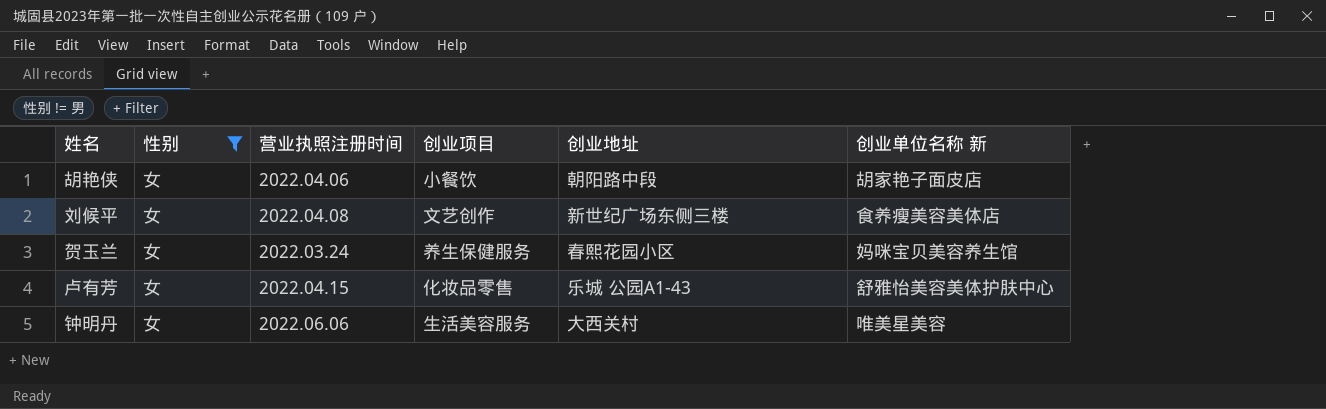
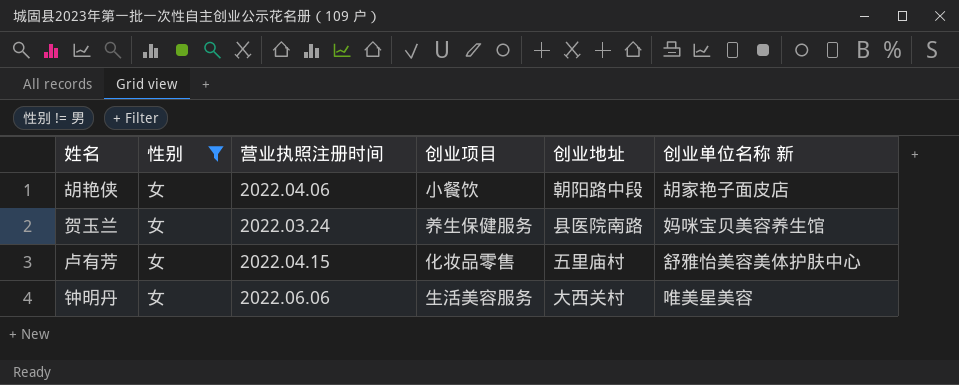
row 刘候平: 女 | 2022.04.08 | 文艺创作 | 新世纪广场东侧三楼 | 食养瘦美容美体店 -> none
贺玉兰 | 创业地址: 春熙花园小区 -> 县医院南路
卢有芳 | 创业地址: 乐城 公园A1-43 -> 五里庙村

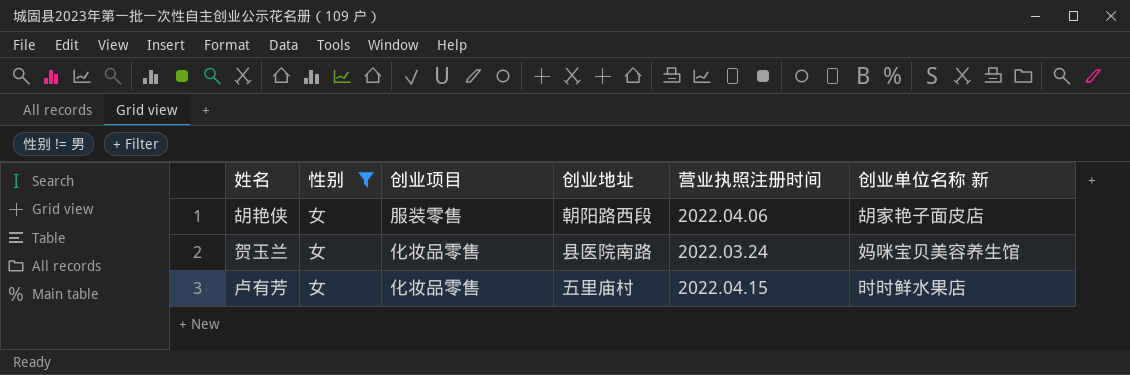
column 营业执照注册时间 | position: 3 -> 5
row 钟明丹: 女 | 2022.06.06 | 生活美容服务 | 大西关村 | 唯美星美容 -> none
胡艳侠 | 创业项目: 小餐饮 -> 服装零售
胡艳侠 | 创业地址: 朝阳路中段 -> 朝阳路西段
贺玉兰 | 创业项目: 养生保健服务 -> 化妆品零售
卢有芳 | 创业单位名称 新: 舒雅怡美容美体护肤中心 -> 时时鲜水果店

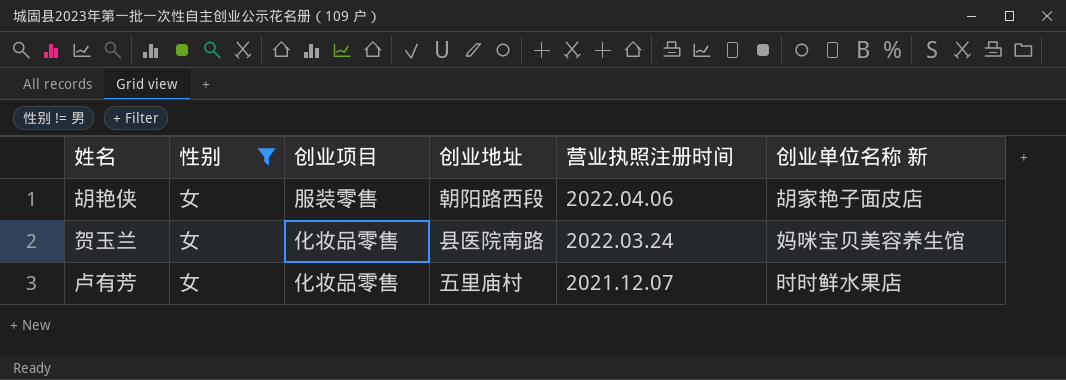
卢有芳 | 营业执照注册时间: 2022.04.15 -> 2021.12.07

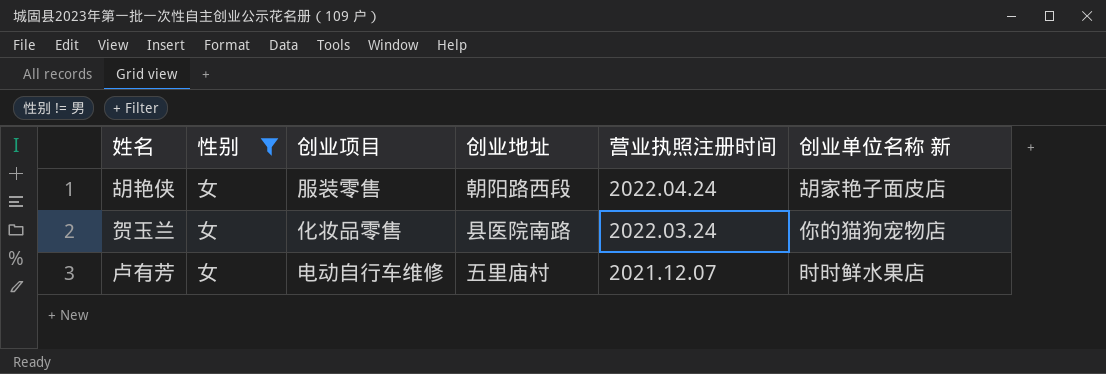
胡艳侠 | 营业执照注册时间: 2022.04.06 -> 2022.04.24
贺玉兰 | 创业单位名称 新: 妈咪宝贝美容养生馆 -> 你的猫狗宠物店
卢有芳 | 创业项目: 化妆品零售 -> 电动自行车维修

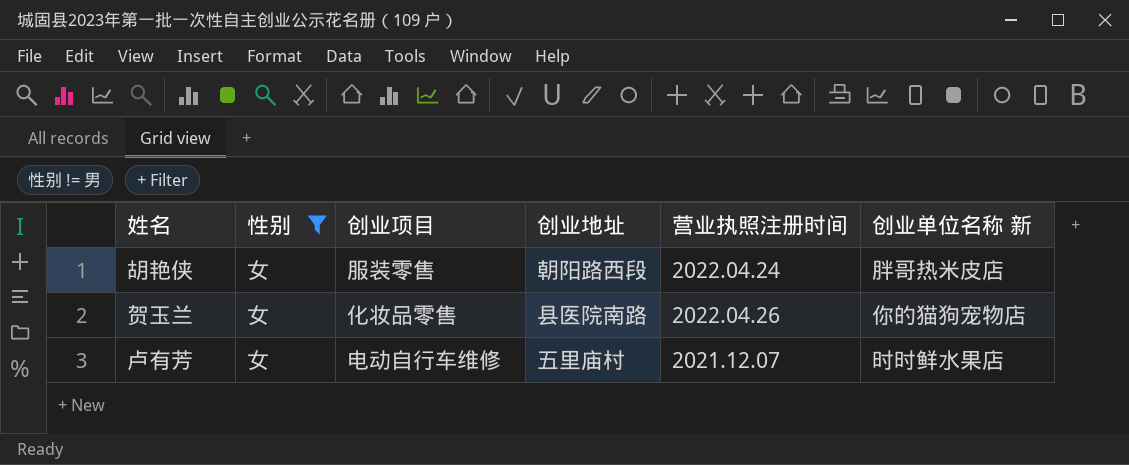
胡艳侠 | 创业单位名称 新: 胡家艳子面皮店 -> 胖哥热米皮店
贺玉兰 | 营业执照注册时间: 2022.03.24 -> 2022.04.26

